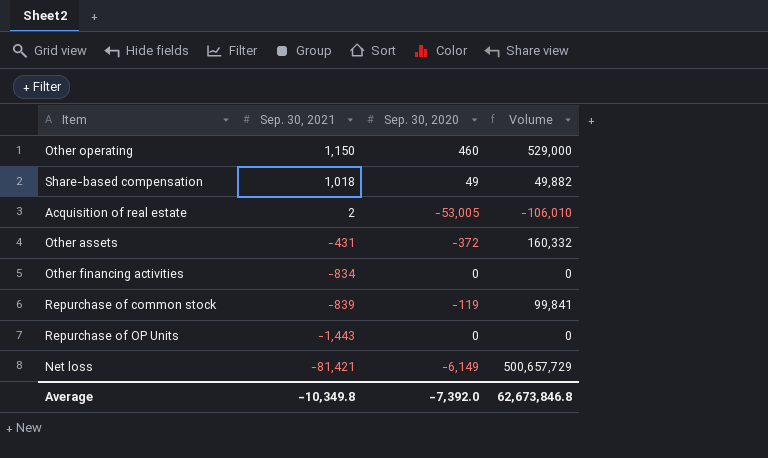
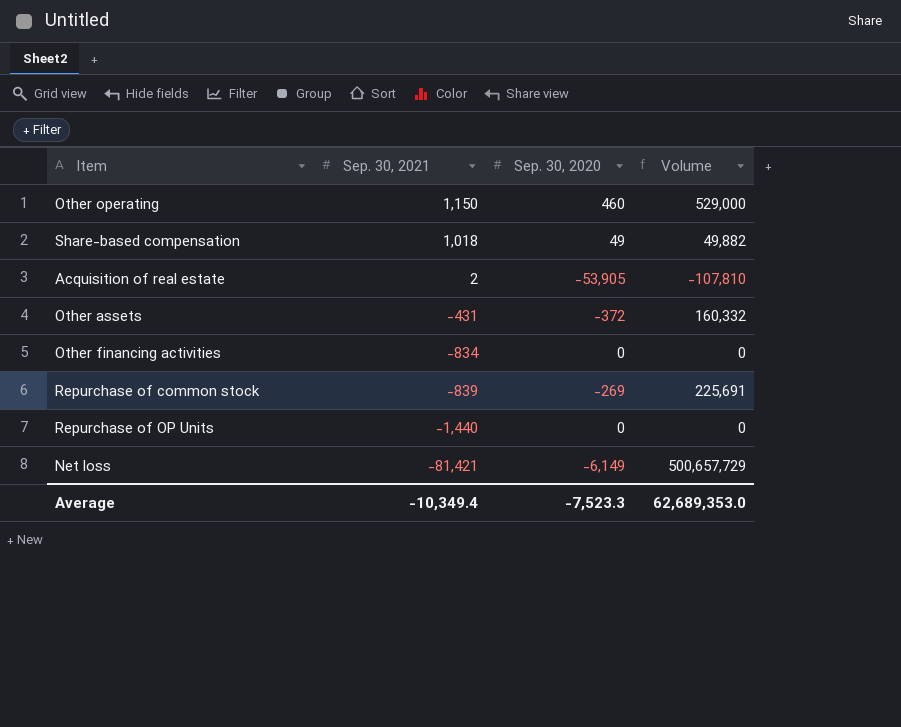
Acquisition of real estate | Sep. 30, 2020: -53,005 -> -53,905
Acquisition of real estate | Volume: -106,010 -> -107,810
Repurchase of common stock | Sep. 30, 2020: -119 -> -269
Repurchase of common stock | Volume: 99,841 -> 225,691
Repurchase of OP Units | Sep. 30, 2021: -1,443 -> -1,440
Average | Sep. 30, 2021: -10,349.8 -> -10,349.4
Average | Sep. 30, 2020: -7,392.0 -> -7,523.3
Average | Volume: 62,673,846.8 -> 62,689,353.0

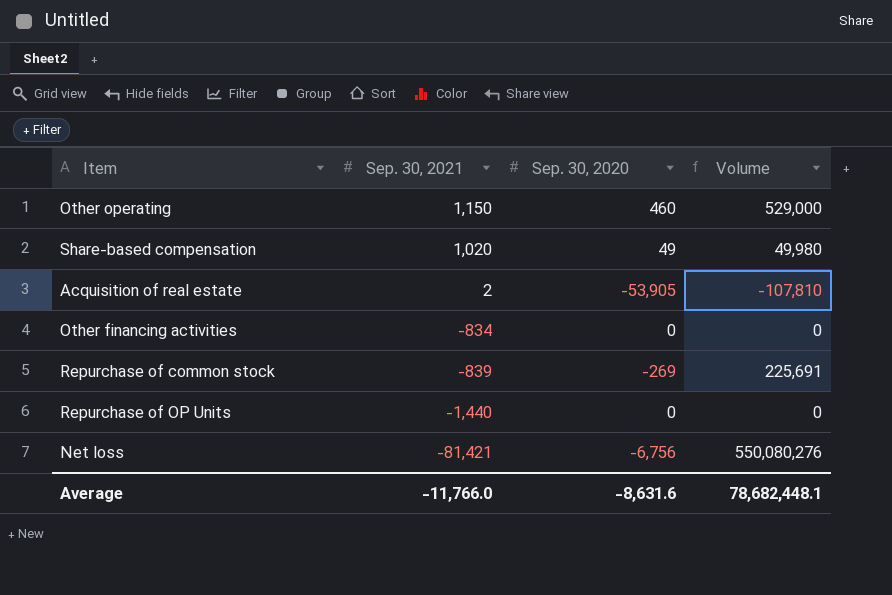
row Other assets: -431 | -372 | 160,332 -> none
Share-based compensation | Sep. 30, 2021: 1,018 -> 1,020
Share-based compensation | Volume: 49,882 -> 49,980
Net loss | Sep. 30, 2020: -6,149 -> -6,756
Net loss | Volume: 500,657,729 -> 550,080,276
Average | Sep. 30, 2021: -10,349.4 -> -11,766.0
Average | Sep. 30, 2020: -7,523.3 -> -8,631.6
Average | Volume: 62,689,353.0 -> 78,682,448.1

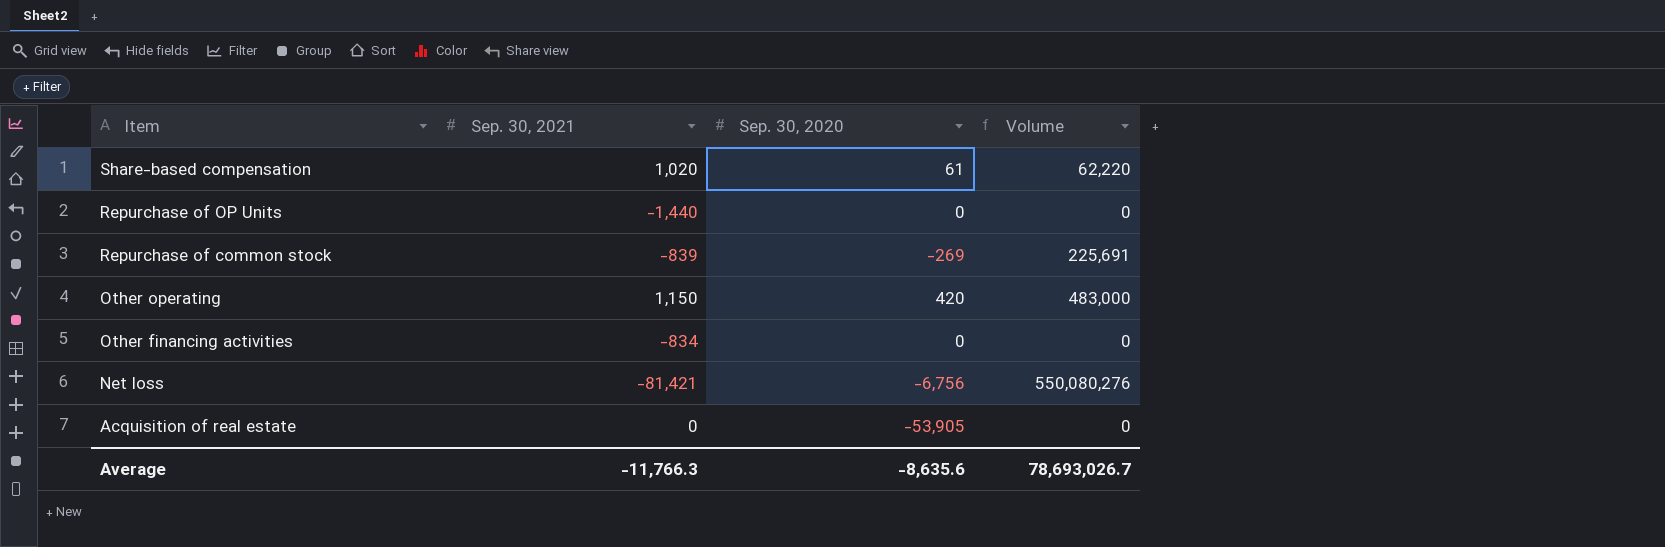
row order: Sep. 30, 2021 descending -> Item descending
Share-based compensation | Sep. 30, 2020: 49 -> 61
Share-based compensation | Volume: 49,980 -> 62,220
Other operating | Sep. 30, 2020: 460 -> 420
Other operating | Volume: 529,000 -> 483,000
Acquisition of real estate | Sep. 30, 2021: 2 -> 0
Acquisition of real estate | Volume: -107,810 -> 0
Average | Sep. 30, 2021: -11,766.0 -> -11,766.3
Average | Sep. 30, 2020: -8,631.6 -> -8,635.6
Average | Volume: 78,682,448.1 -> 78,693,026.7

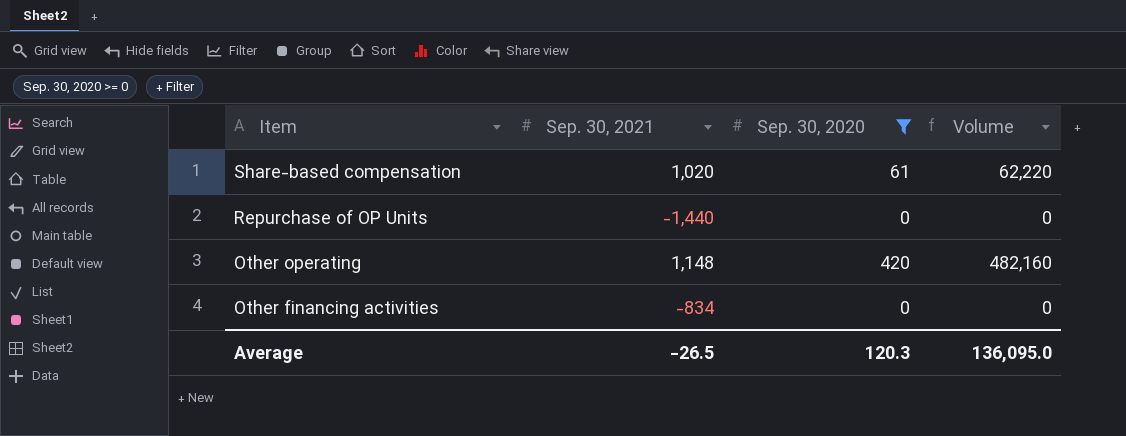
filter: none -> Sep. 30, 2020 >= 0
Other operating | Sep. 30, 2021: 1,150 -> 1,148
Other operating | Volume: 483,000 -> 482,160
Average | Sep. 30, 2021: -11,766.3 -> -26.5
Average | Sep. 30, 2020: -8,635.6 -> 120.3
Average | Volume: 78,693,026.7 -> 136,095.0

